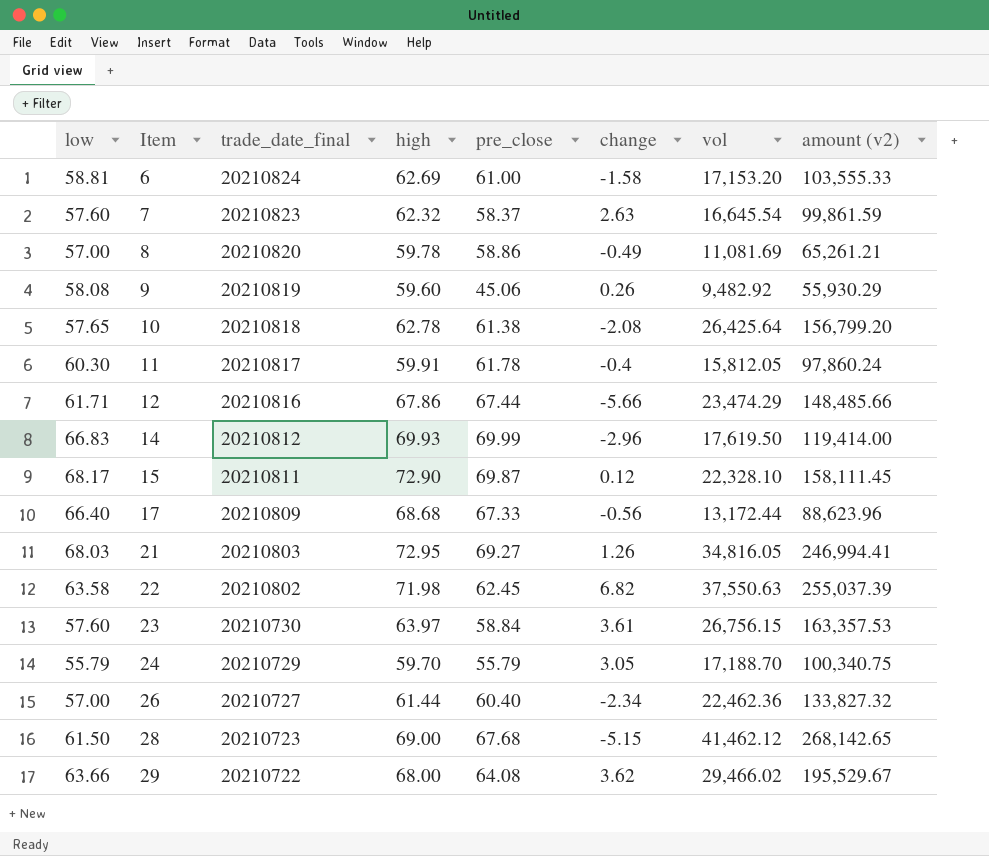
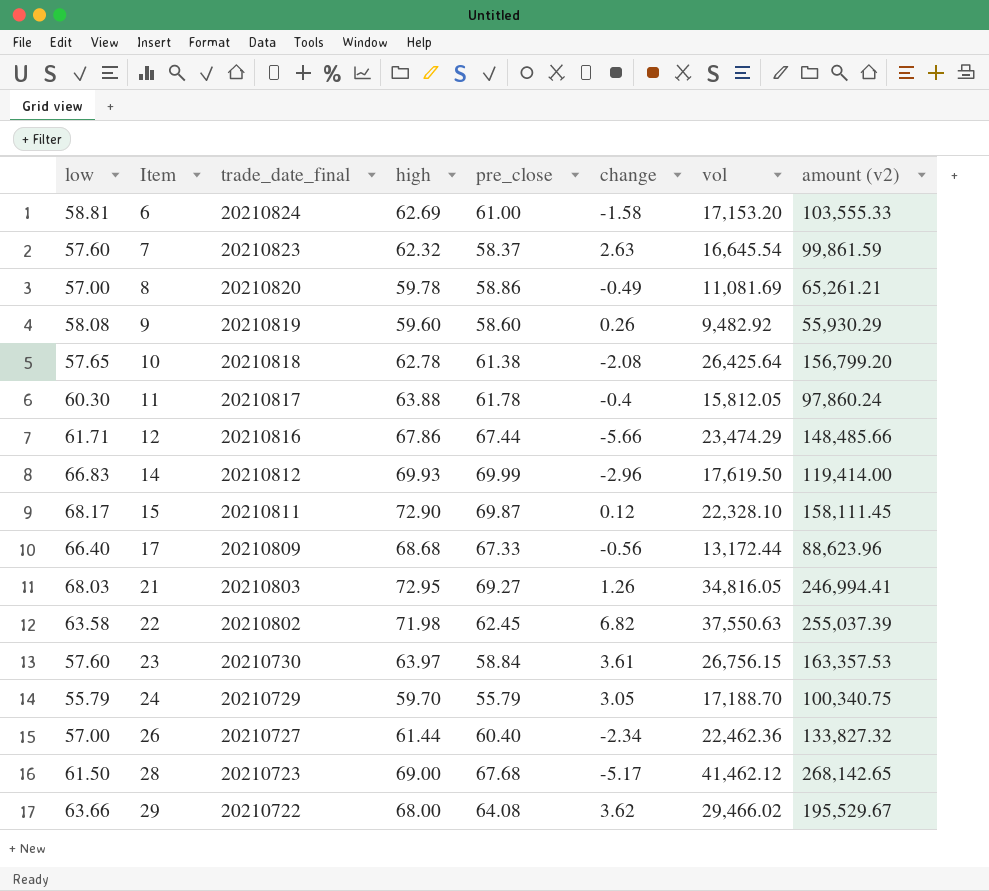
9 | pre_close: 45.06 -> 58.60
11 | high: 59.91 -> 63.88
28 | change: -5.15 -> -5.17

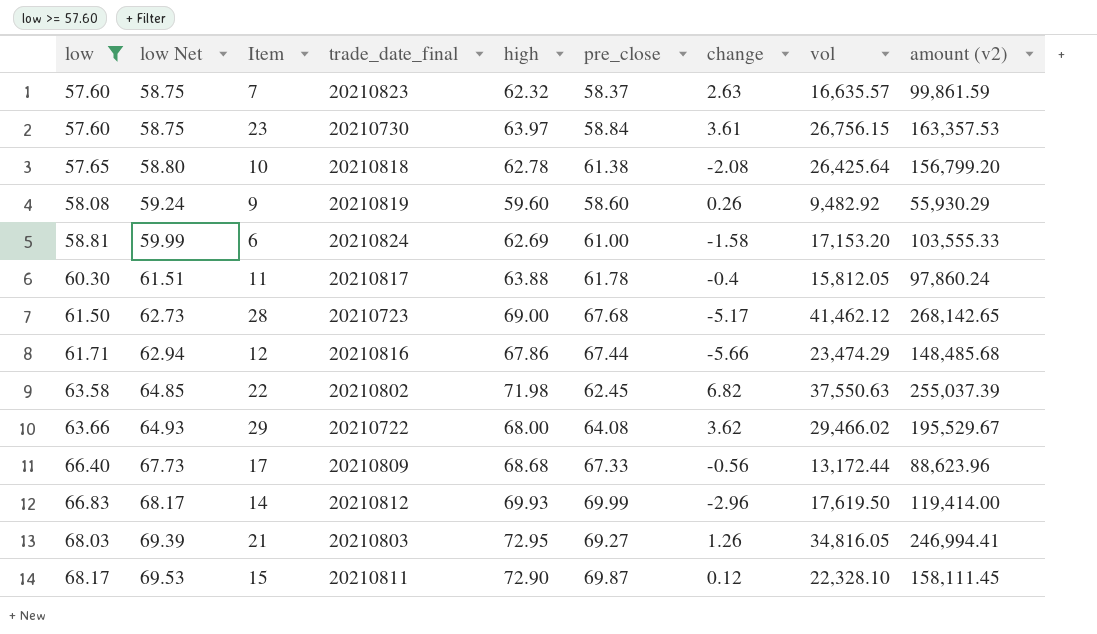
filter: none -> low >= 57.60
row order: Item ascending -> low ascending
column low Net | formula: none -> [low] * 1.02
7 | vol: 16,645.54 -> 16,635.57
12 | amount (v2): 148,485.66 -> 148,485.68

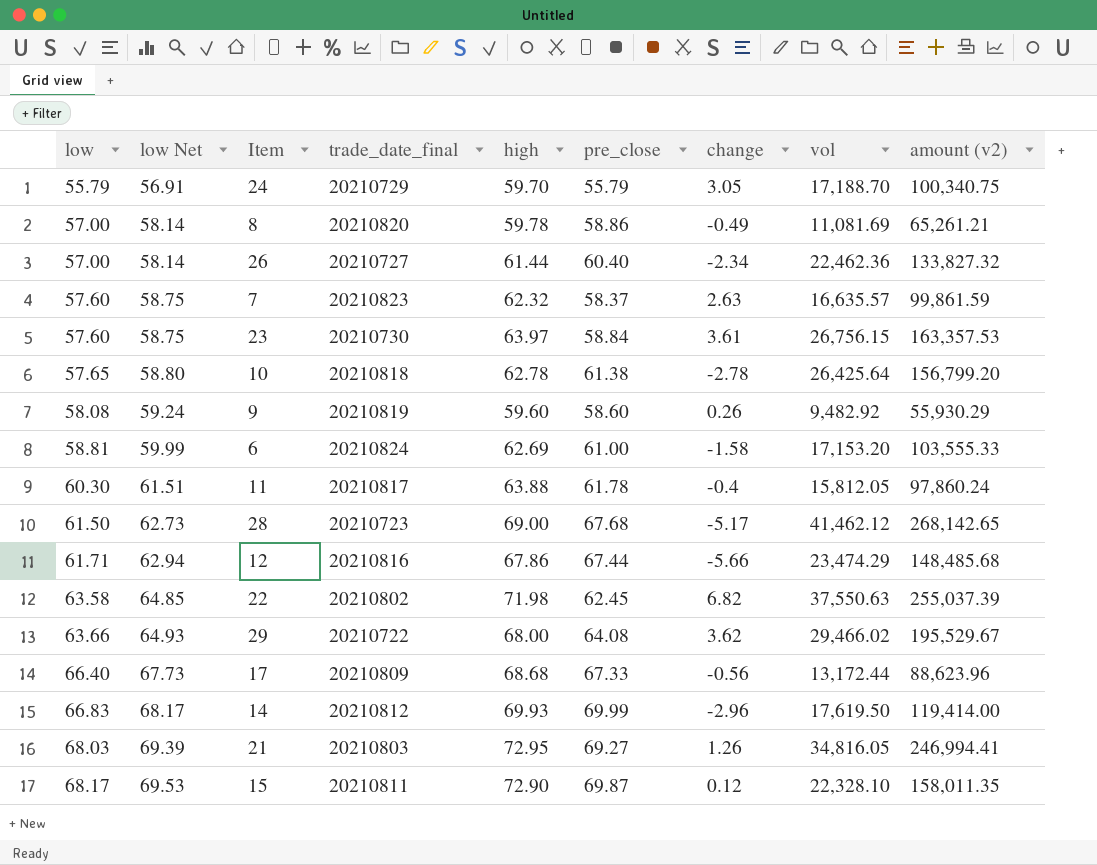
filter: low >= 57.60 -> none
10 | change: -2.08 -> -2.78
15 | amount (v2): 158,111.45 -> 158,011.35

